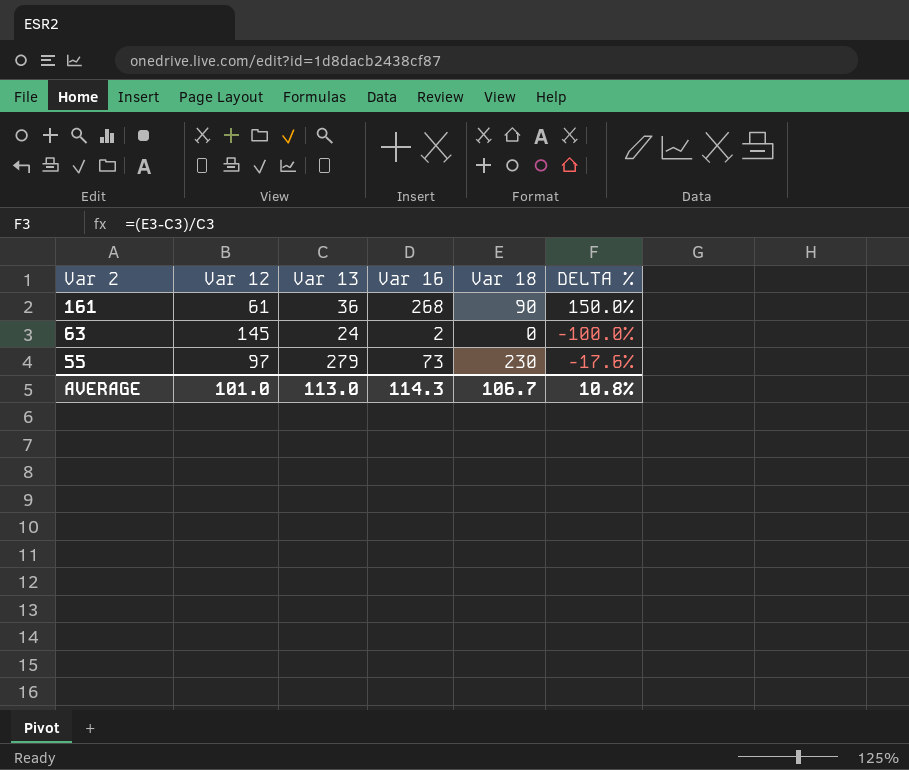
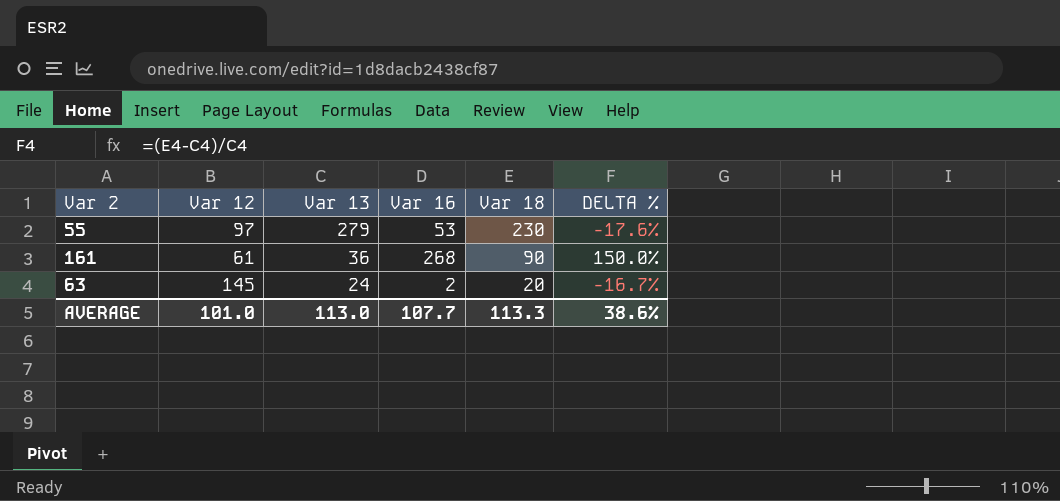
row order: Var 2 descending -> Var 13 descending
55 | Var 16: 73 -> 53
63 | Var 18: 0 -> 20
63 | DELTA %: -100.0% -> -16.7%
AVERAGE | Var 16: 114.3 -> 107.7
AVERAGE | Var 18: 106.7 -> 113.3
AVERAGE | DELTA %: 10.8% -> 38.6%

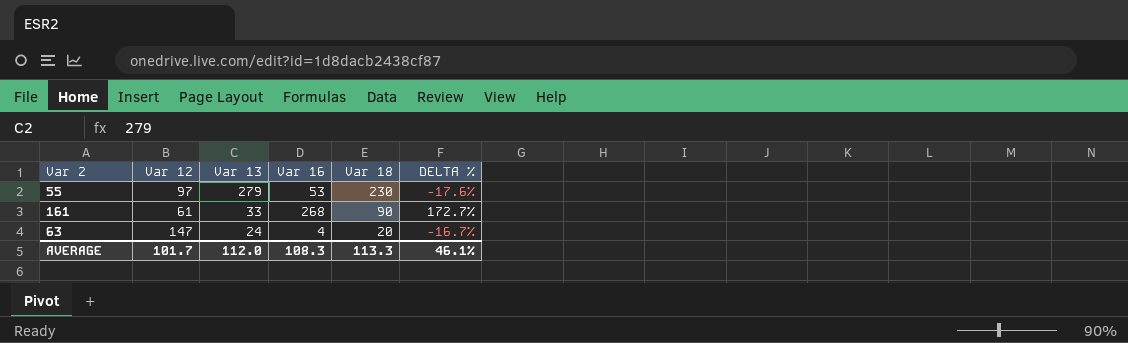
161 | Var 13: 36 -> 33
161 | DELTA %: 150.0% -> 172.7%
63 | Var 12: 145 -> 147
63 | Var 16: 2 -> 4
AVERAGE | Var 12: 101.0 -> 101.7
AVERAGE | Var 13: 113.0 -> 112.0
AVERAGE | Var 16: 107.7 -> 108.3
AVERAGE | DELTA %: 38.6% -> 46.1%

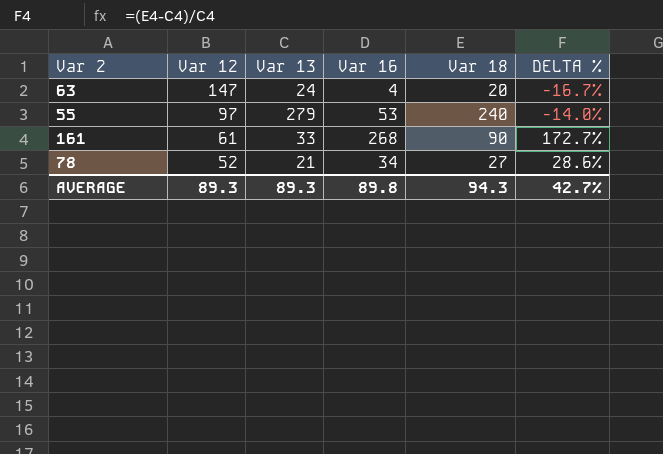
row order: Var 13 descending -> Var 12 descending
55 | Var 18: 230 -> 240
55 | DELTA %: -17.6% -> -14.0%
row 78: none -> 52 | 21 | 34 | 27 | 28.6%
AVERAGE | Var 12: 101.7 -> 89.3
AVERAGE | Var 13: 112.0 -> 89.3
AVERAGE | Var 16: 108.3 -> 89.8
AVERAGE | Var 18: 113.3 -> 94.3
AVERAGE | DELTA %: 46.1% -> 42.7%

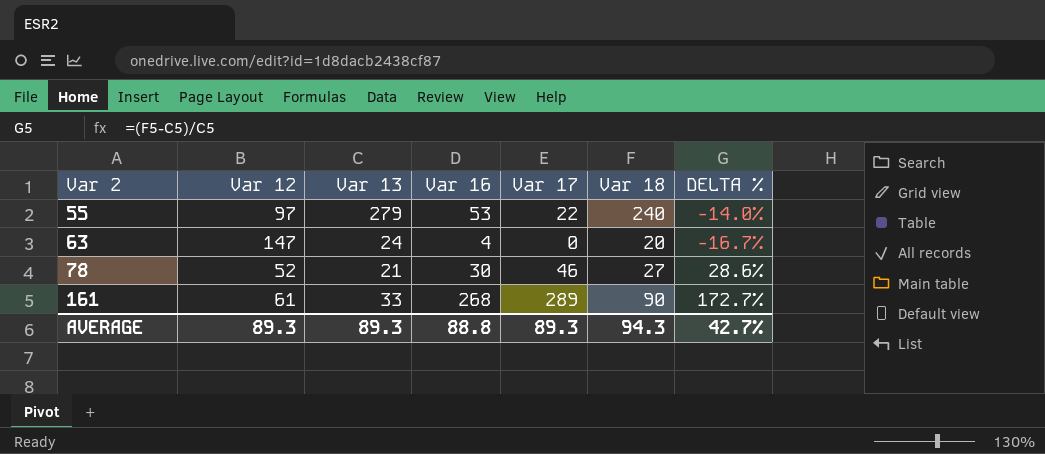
row order: Var 12 descending -> Var 2 ascending
column Var 17 | position: none -> 5
78 | Var 16: 34 -> 30
AVERAGE | Var 16: 89.8 -> 88.8

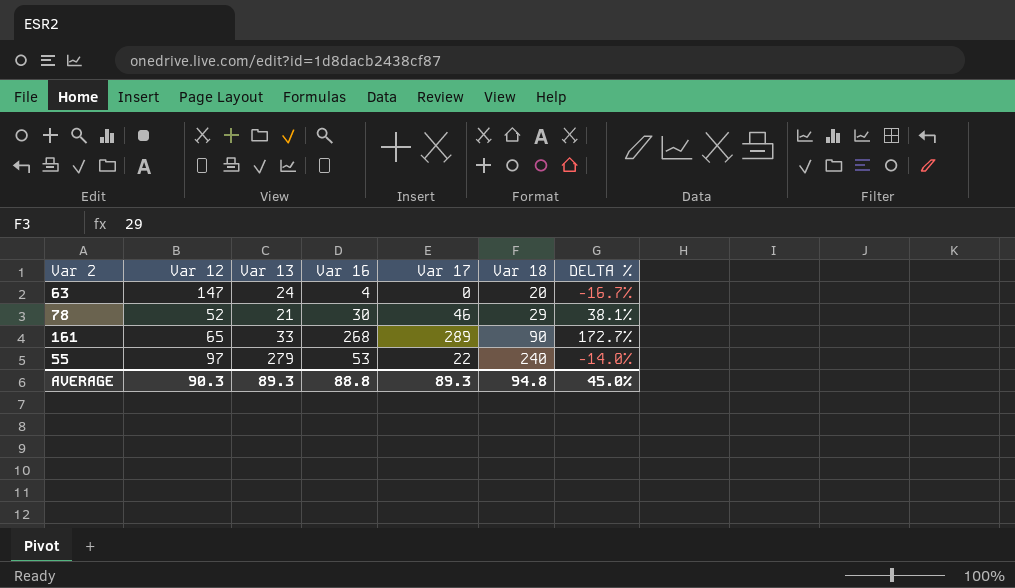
row order: Var 2 ascending -> Var 18 ascending
78 | Var 18: 27 -> 29
78 | DELTA %: 28.6% -> 38.1%
161 | Var 12: 61 -> 65
AVERAGE | Var 12: 89.3 -> 90.3
AVERAGE | Var 18: 94.3 -> 94.8
AVERAGE | DELTA %: 42.7% -> 45.0%

